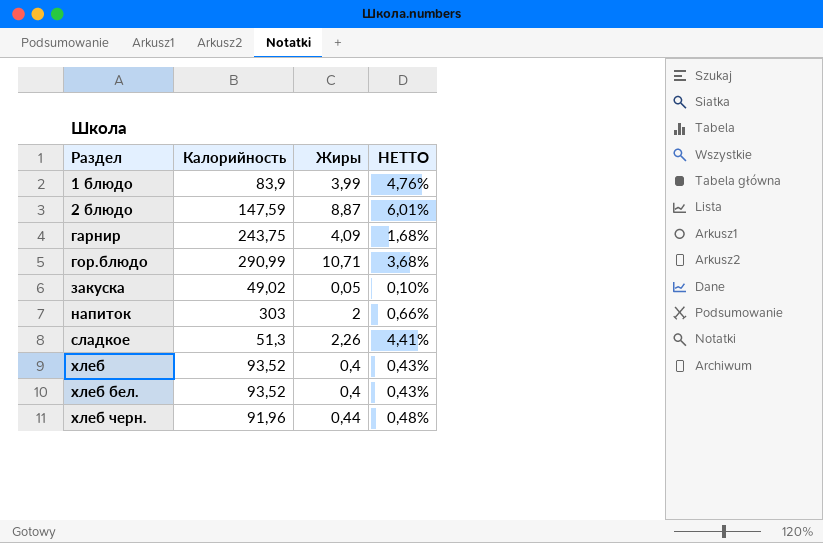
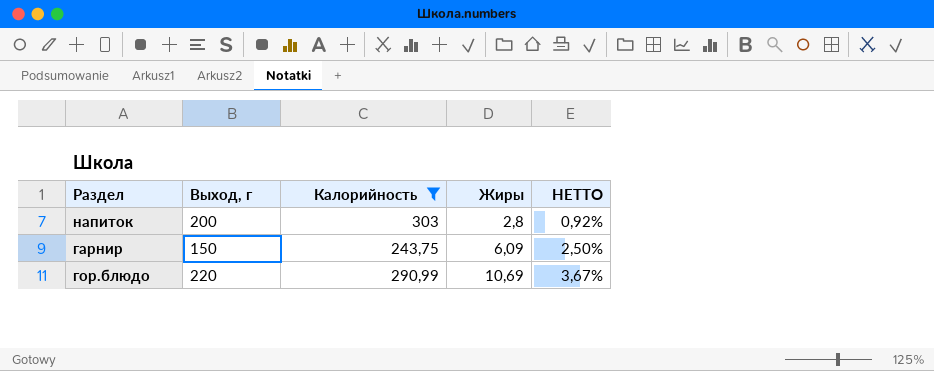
filter: none -> Калорийность >= 243,75
row order: Раздел ascending -> Жиры ascending
column Выход, г | position: none -> 2
напиток | Жиры: 2 -> 2,8
напиток | НЕТТО: 0,66% -> 0,92%
гарнир | Жиры: 4,09 -> 6,09
гарнир | НЕТТО: 1,68% -> 2,50%
гор.блюдо | Жиры: 10,71 -> 10,69
гор.блюдо | НЕТТО: 3,68% -> 3,67%

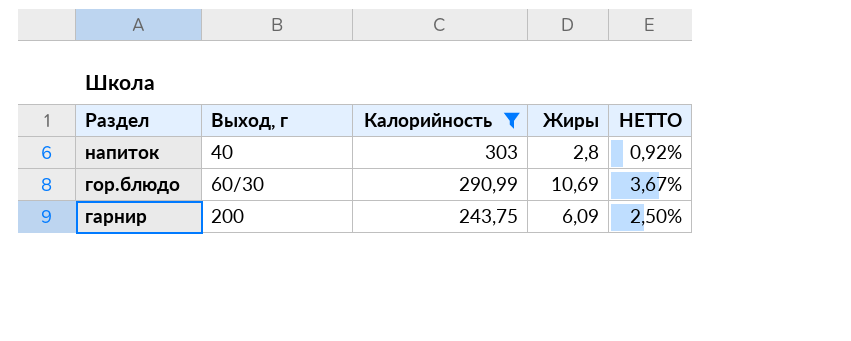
row order: Жиры ascending -> Раздел descending
напиток | Выход, г: 200 -> 40
гор.блюдо | Выход, г: 220 -> 60/30
гарнир | Выход, г: 150 -> 200

